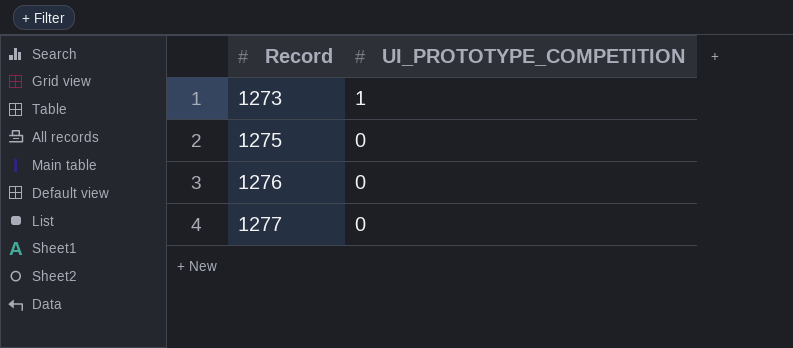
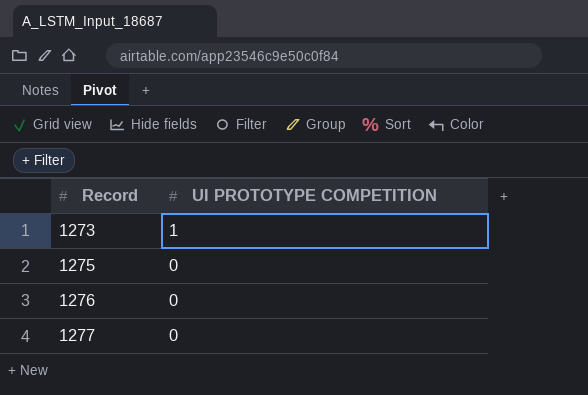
column name: UI_PROTOTYPE_COMPETITION -> UI PROTOTYPE COMPETITION

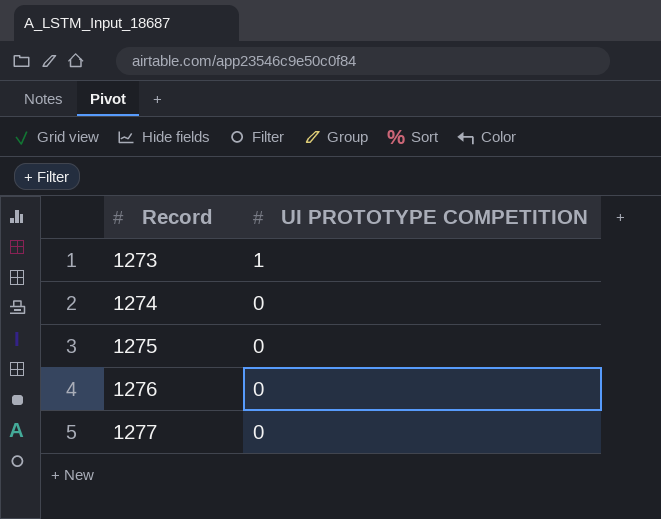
row 1274: none -> 0

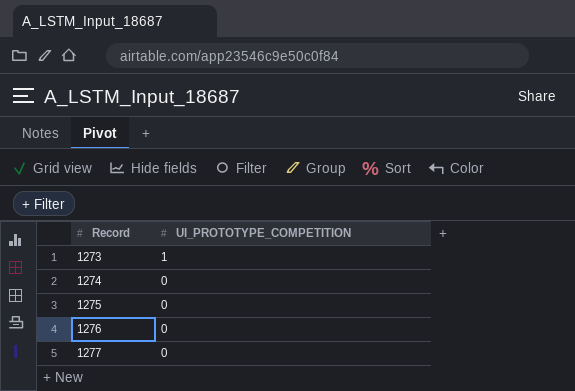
column name: UI PROTOTYPE COMPETITION -> UI_PROTOTYPE_COMPETITION

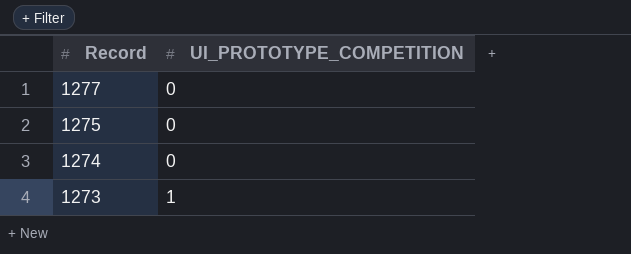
row order: Record ascending -> Record descending
row 1276: 0 -> none

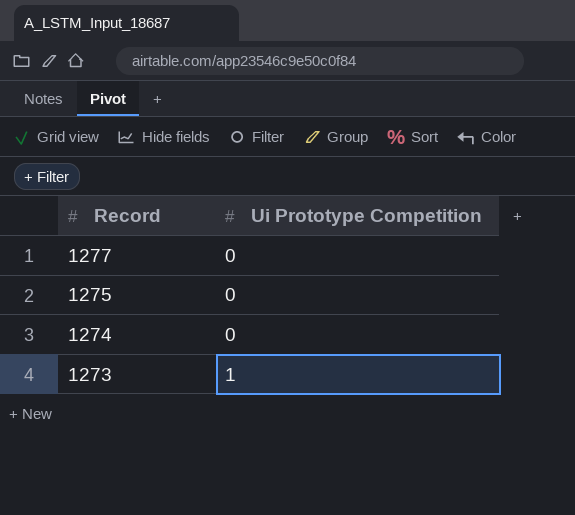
column name: UI_PROTOTYPE_COMPETITION -> Ui Prototype Competition

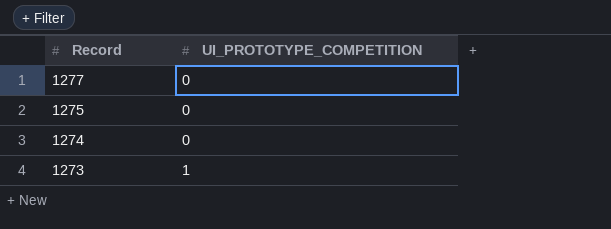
column name: Ui Prototype Competition -> UI_PROTOTYPE_COMPETITION

